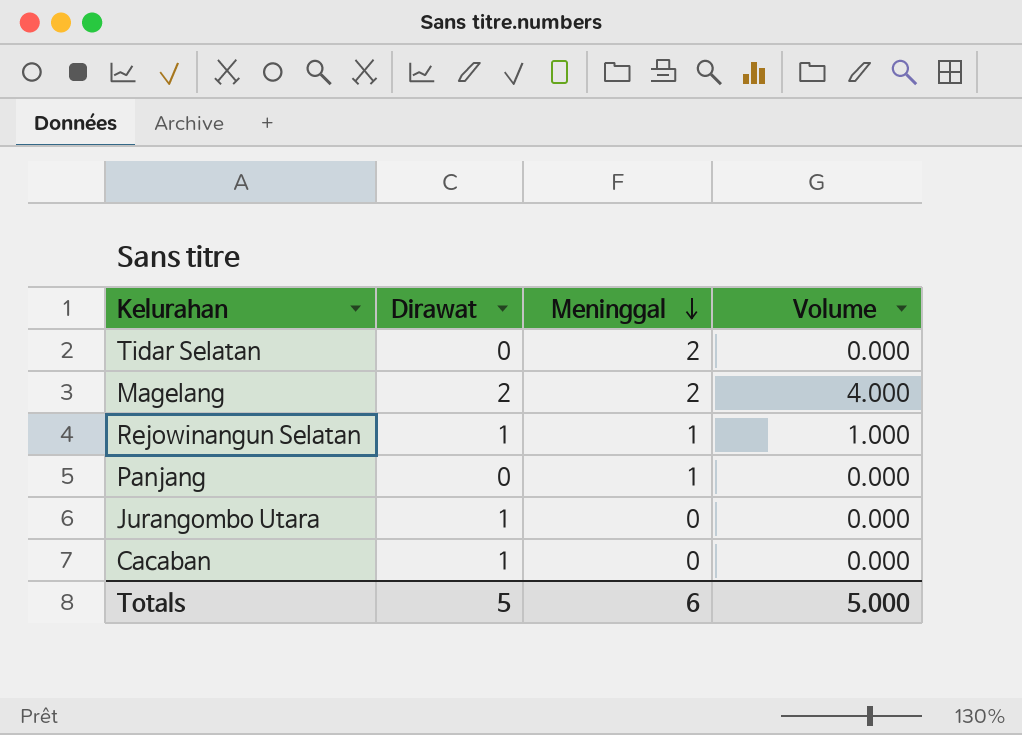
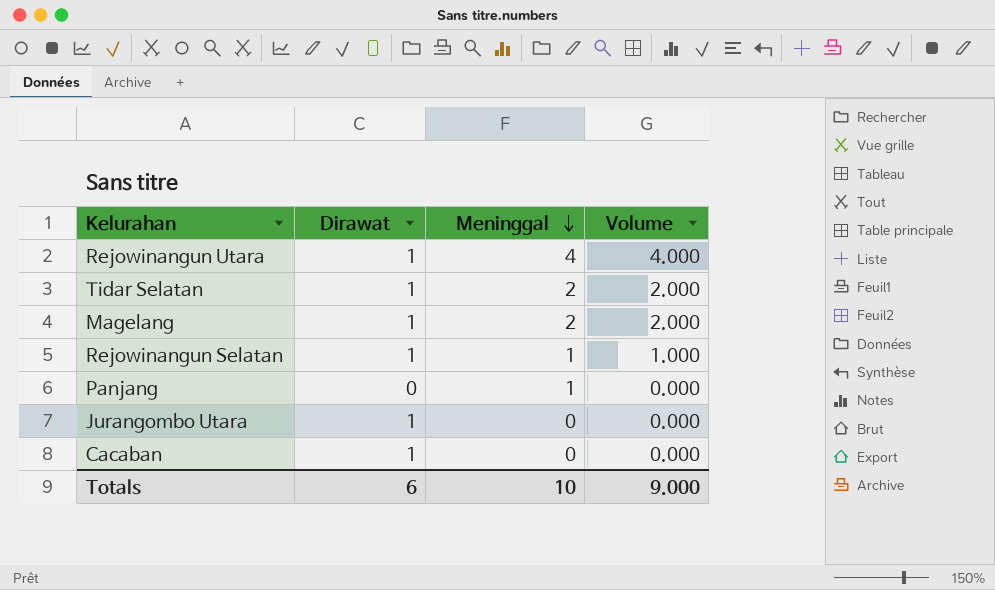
row Rejowinangun Utara: none -> 1 | 4 | 4.000
Tidar Selatan | Dirawat: 0 -> 1
Tidar Selatan | Volume: 0.000 -> 2.000
Magelang | Dirawat: 2 -> 1
Magelang | Volume: 4.000 -> 2.000
Totals | Dirawat: 5 -> 6
Totals | Meninggal: 6 -> 10
Totals | Volume: 5.000 -> 9.000

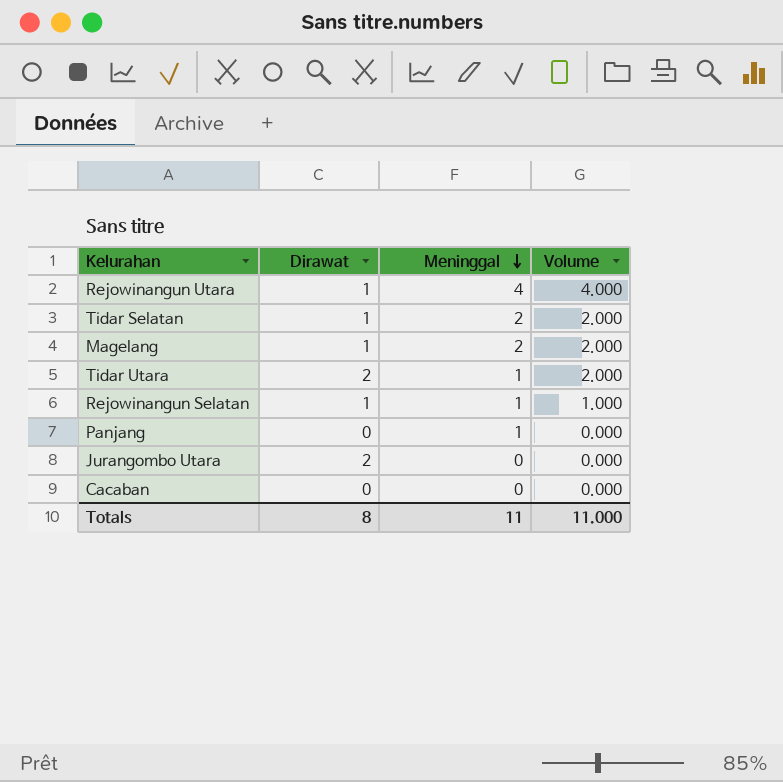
row Tidar Utara: none -> 2 | 1 | 2.000
Jurangombo Utara | Dirawat: 1 -> 2
Cacaban | Dirawat: 1 -> 0
Totals | Dirawat: 6 -> 8
Totals | Meninggal: 10 -> 11
Totals | Volume: 9.000 -> 11.000

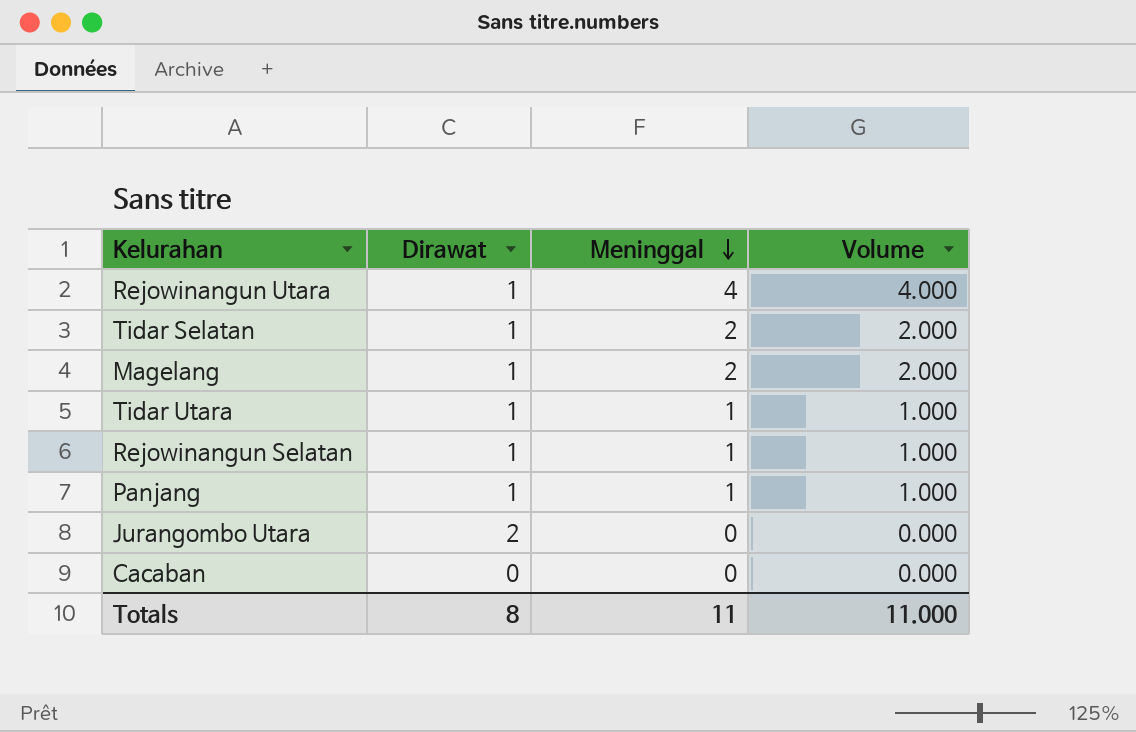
Tidar Utara | Dirawat: 2 -> 1
Tidar Utara | Volume: 2.000 -> 1.000
Panjang | Dirawat: 0 -> 1
Panjang | Volume: 0.000 -> 1.000

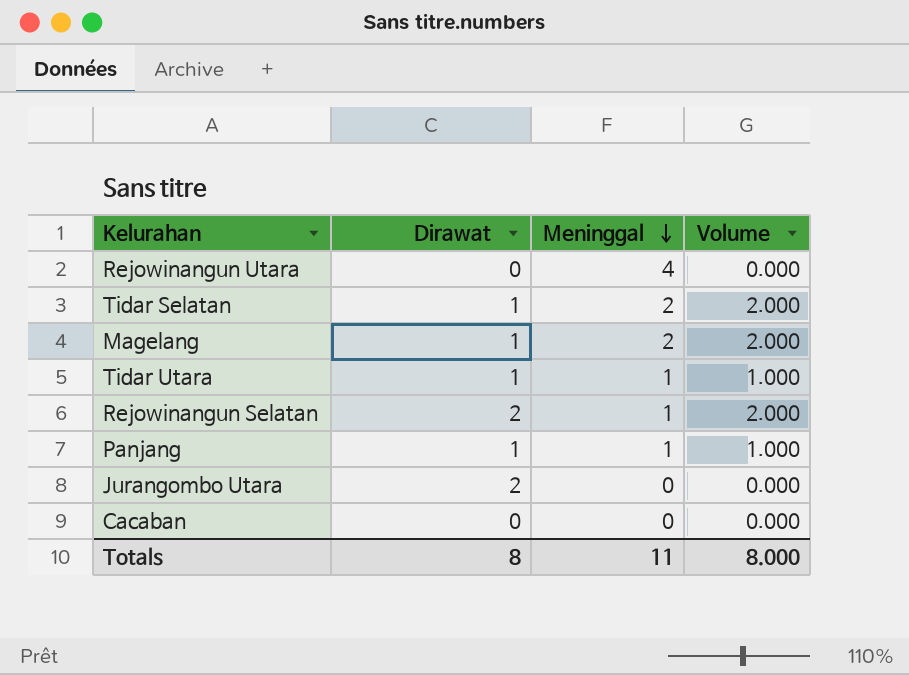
Rejowinangun Utara | Dirawat: 1 -> 0
Rejowinangun Utara | Volume: 4.000 -> 0.000
Rejowinangun Selatan | Dirawat: 1 -> 2
Rejowinangun Selatan | Volume: 1.000 -> 2.000
Totals | Volume: 11.000 -> 8.000

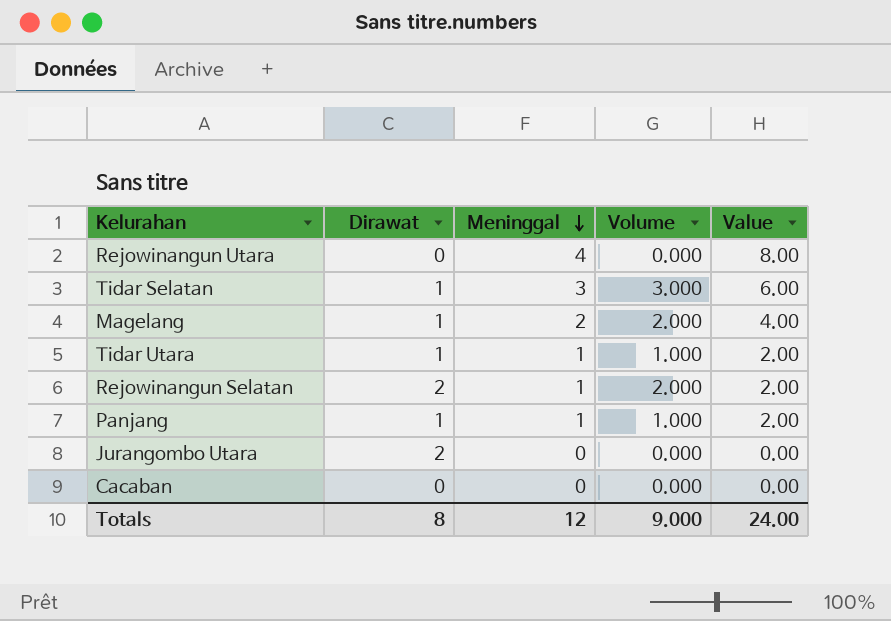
column Value | formula: none -> [Meninggal] * 2
Tidar Selatan | Meninggal: 2 -> 3
Tidar Selatan | Volume: 2.000 -> 3.000
Totals | Meninggal: 11 -> 12
Totals | Volume: 8.000 -> 9.000

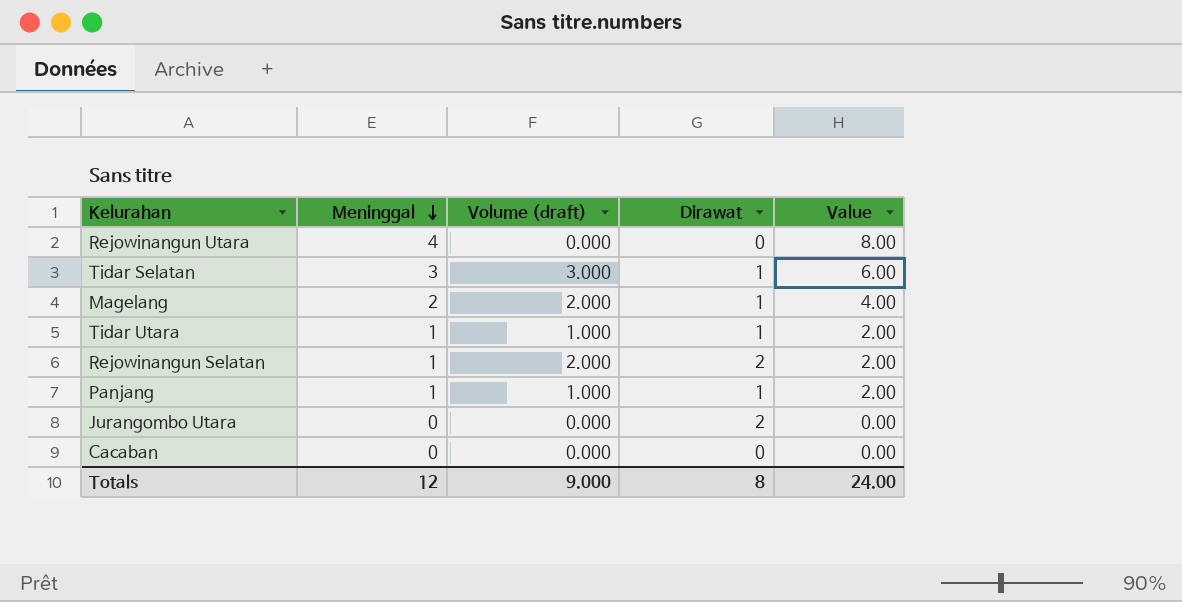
column name: Volume -> Volume (draft)
column Dirawat | position: 2 -> 4

